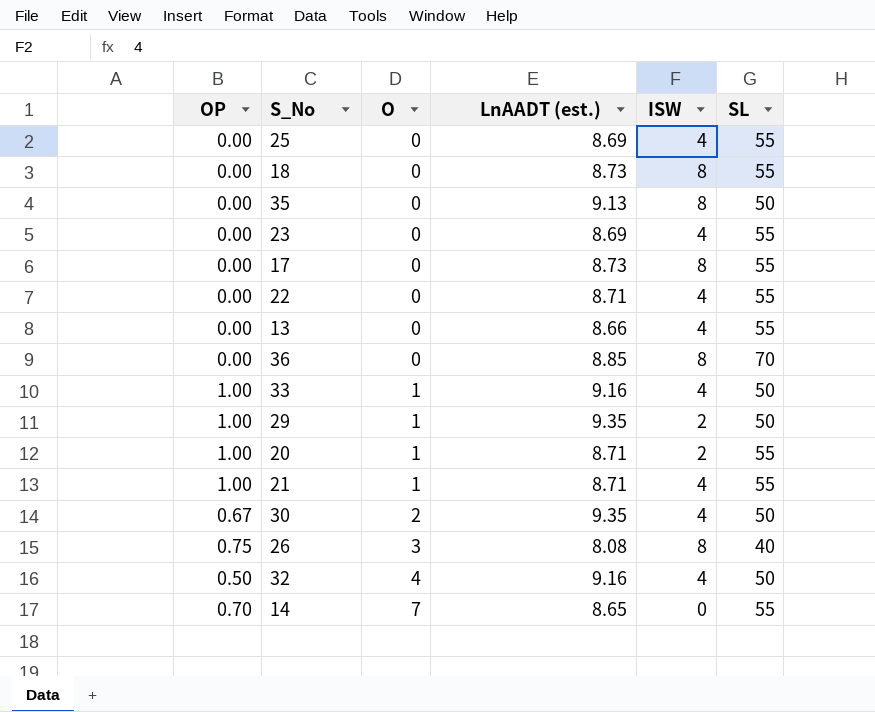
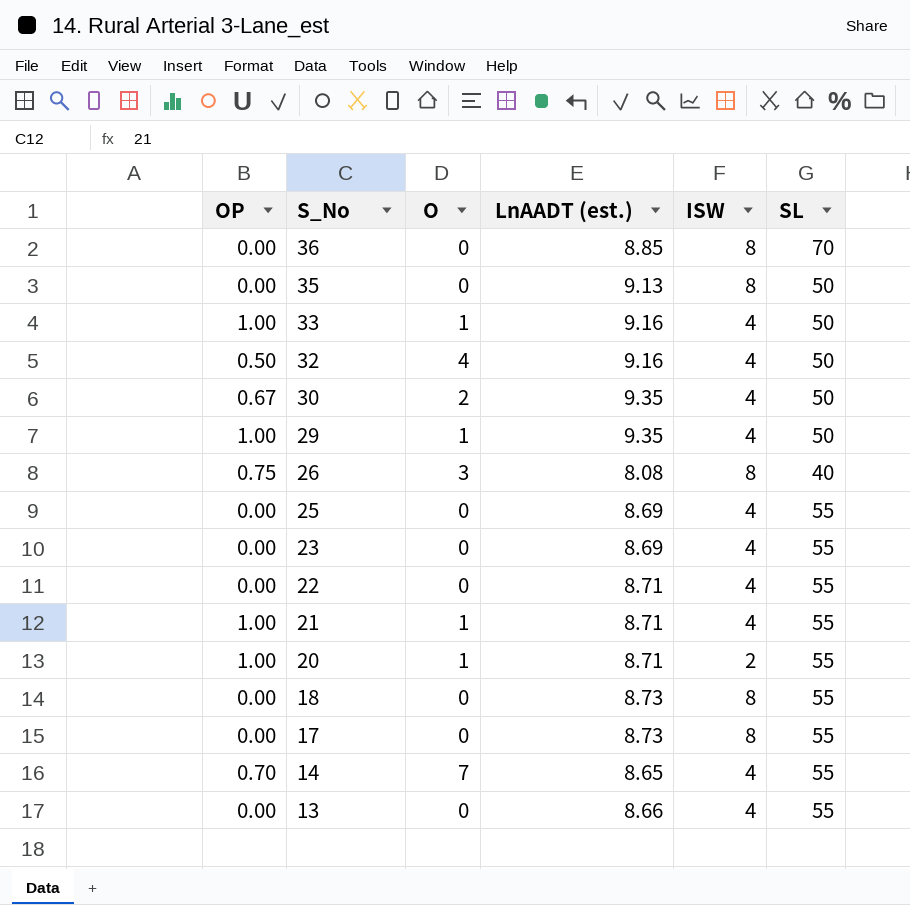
row order: O ascending -> S_No descending
29 | ISW: 2 -> 4
14 | ISW: 0 -> 4

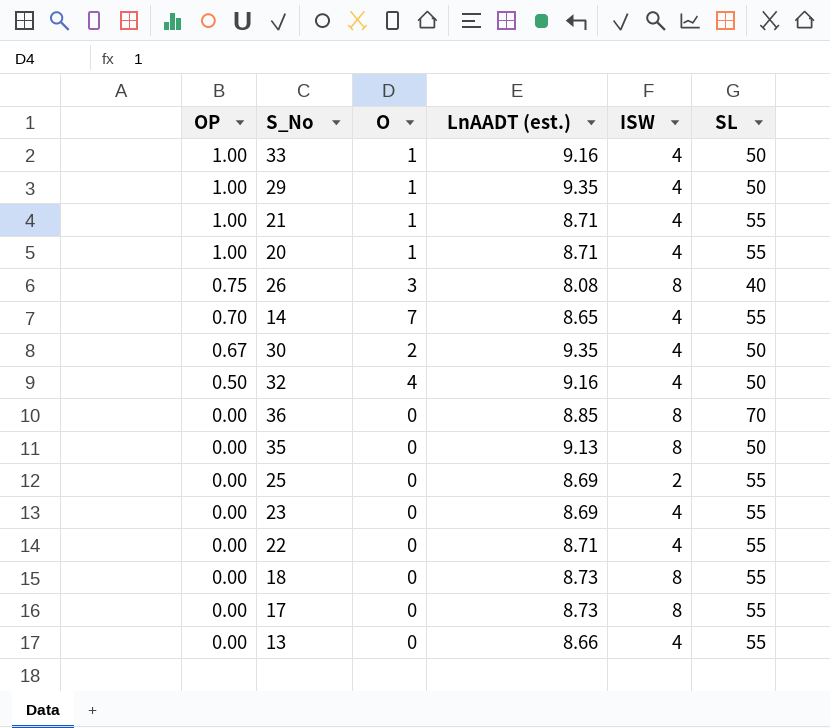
row order: S_No descending -> OP descending
20 | ISW: 2 -> 4
25 | ISW: 4 -> 2

